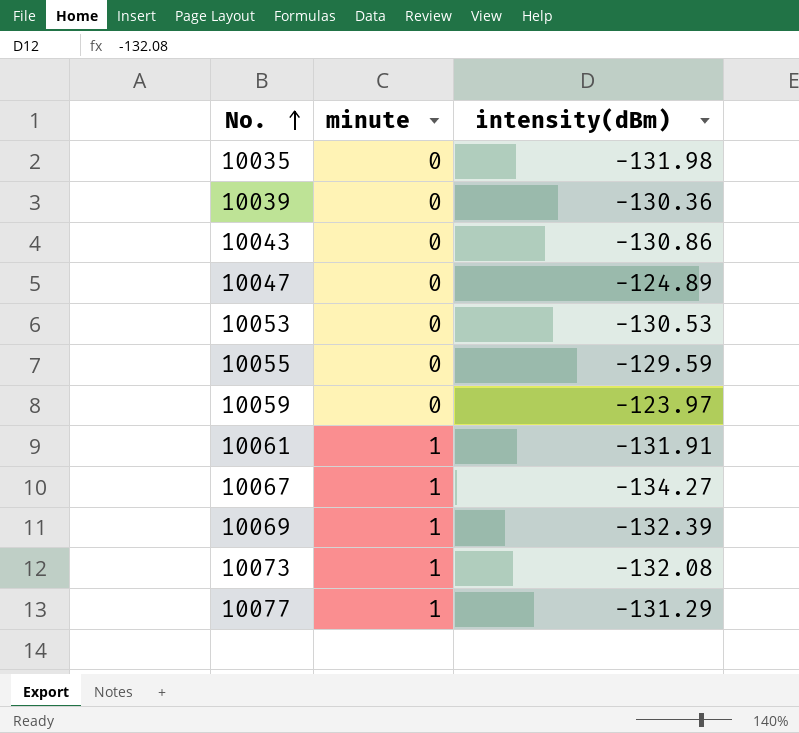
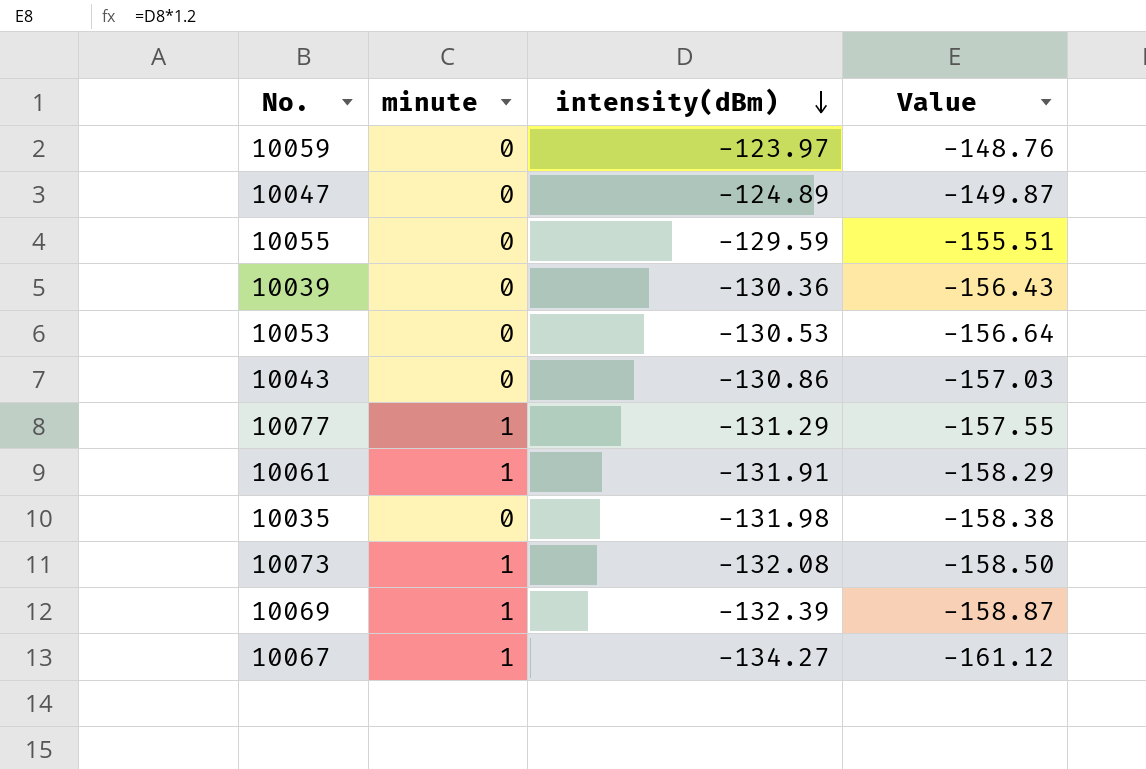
row order: No. ascending -> intensity(dBm) descending
column Value | formula: none -> [intensity(dBm)] * 1.2

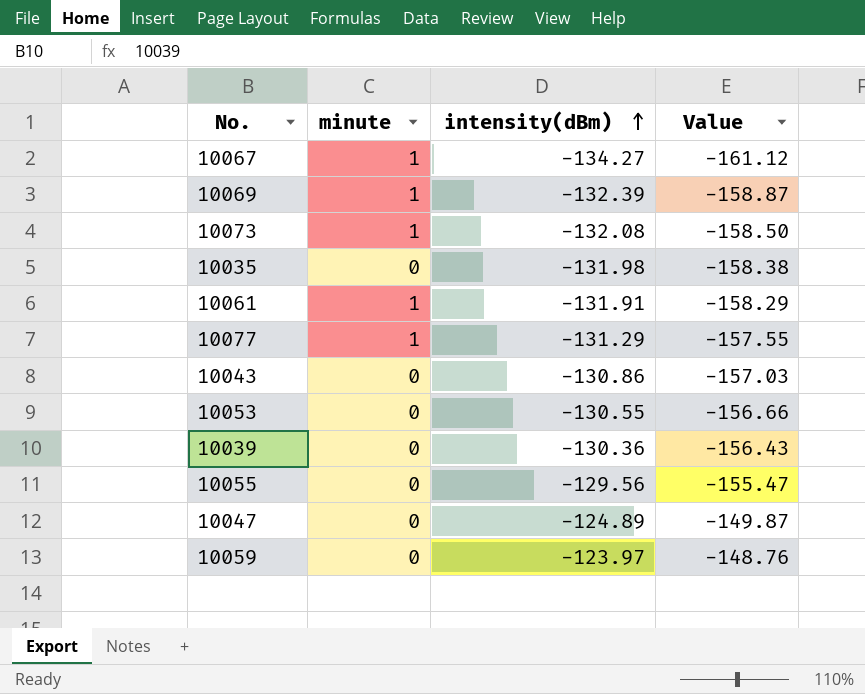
row order: intensity(dBm) descending -> intensity(dBm) ascending
10053 | intensity(dBm): -130.53 -> -130.55
10053 | Value: -156.64 -> -156.66
10055 | intensity(dBm): -129.59 -> -129.56
10055 | Value: -155.51 -> -155.47

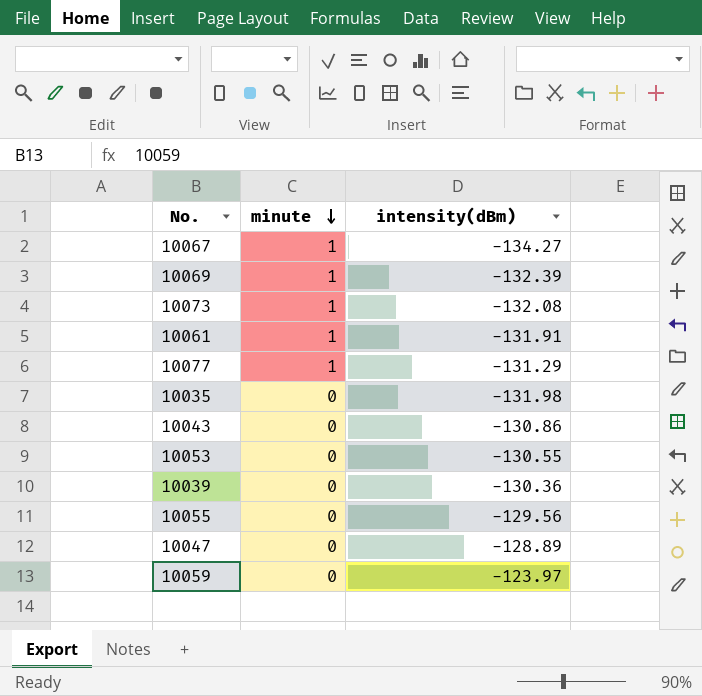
row order: intensity(dBm) ascending -> minute descending
column Value | formula: [intensity(dBm)] * 1.2 -> none
10047 | intensity(dBm): -124.89 -> -128.89

